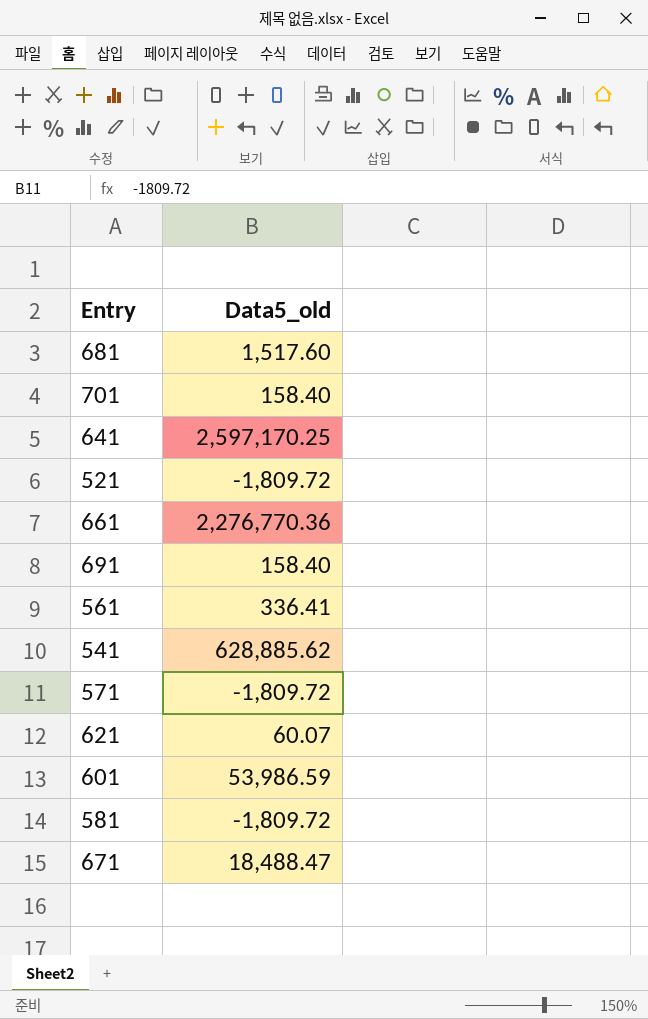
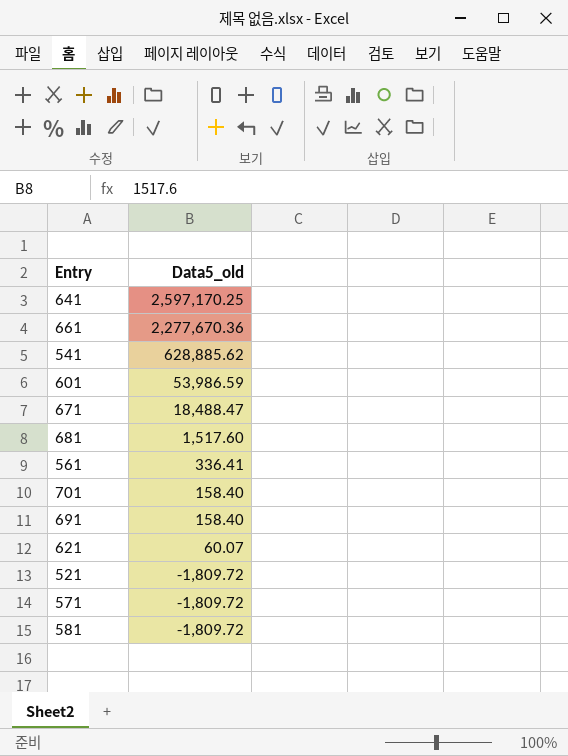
row order: none -> Data5_old descending
661 | Data5_old: 2,276,770.36 -> 2,277,670.36

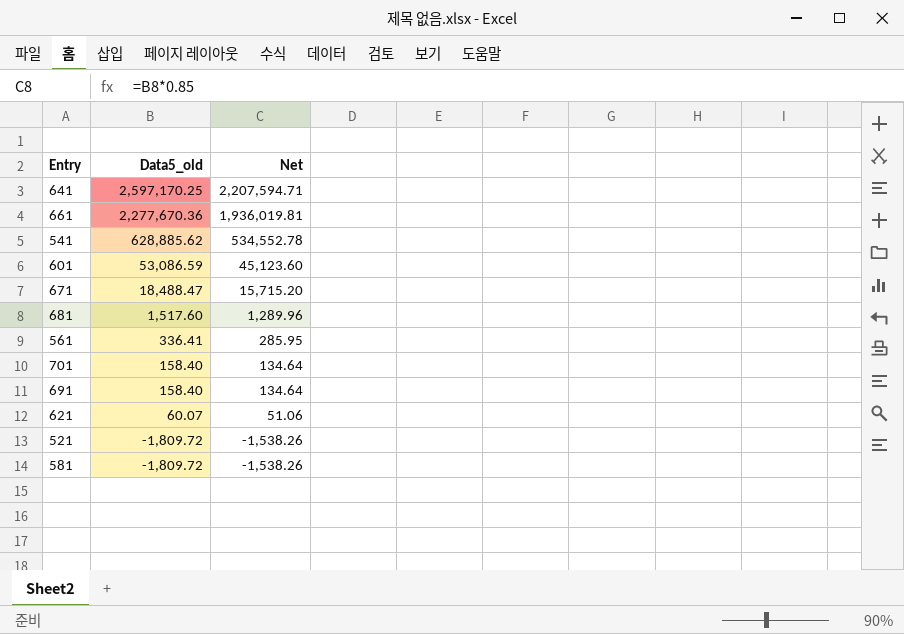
column Net | formula: none -> [Data5_old] * 0.85
row 571: -1,809.72 -> none
601 | Data5_old: 53,986.59 -> 53,086.59

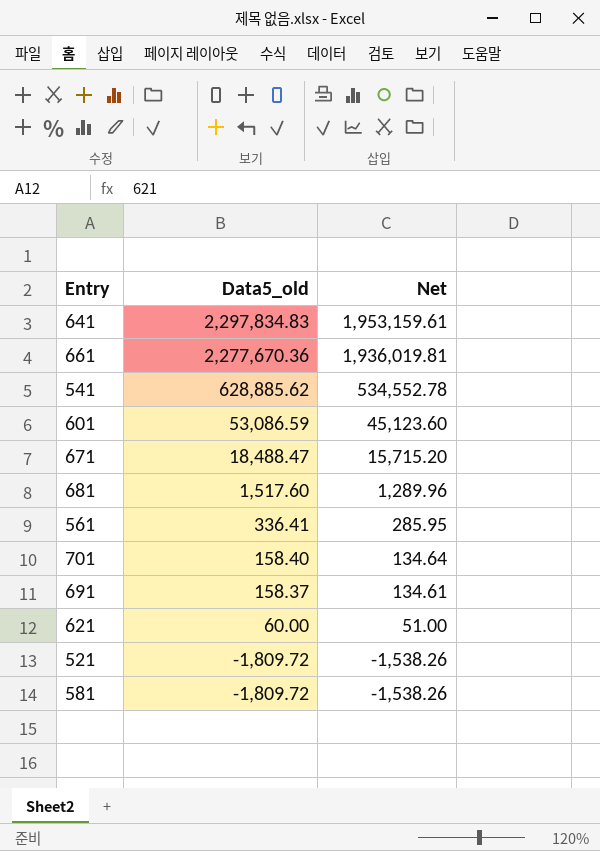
641 | Data5_old: 2,597,170.25 -> 2,297,834.83
641 | Net: 2,207,594.71 -> 1,953,159.61
691 | Data5_old: 158.40 -> 158.37
691 | Net: 134.64 -> 134.61
621 | Data5_old: 60.07 -> 60.00
621 | Net: 51.06 -> 51.00

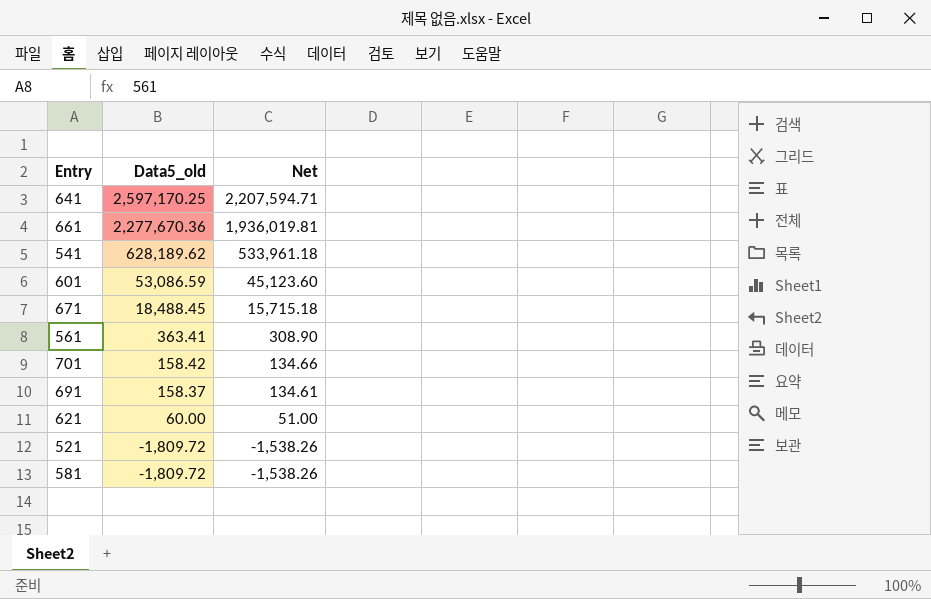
row 681: 1,517.60 | 1,289.96 -> none
641 | Data5_old: 2,297,834.83 -> 2,597,170.25
641 | Net: 1,953,159.61 -> 2,207,594.71
541 | Data5_old: 628,885.62 -> 628,189.62
541 | Net: 534,552.78 -> 533,961.18
671 | Data5_old: 18,488.47 -> 18,488.45
671 | Net: 15,715.20 -> 15,715.18
561 | Data5_old: 336.41 -> 363.41
561 | Net: 285.95 -> 308.90
701 | Data5_old: 158.40 -> 158.42
701 | Net: 134.64 -> 134.66

